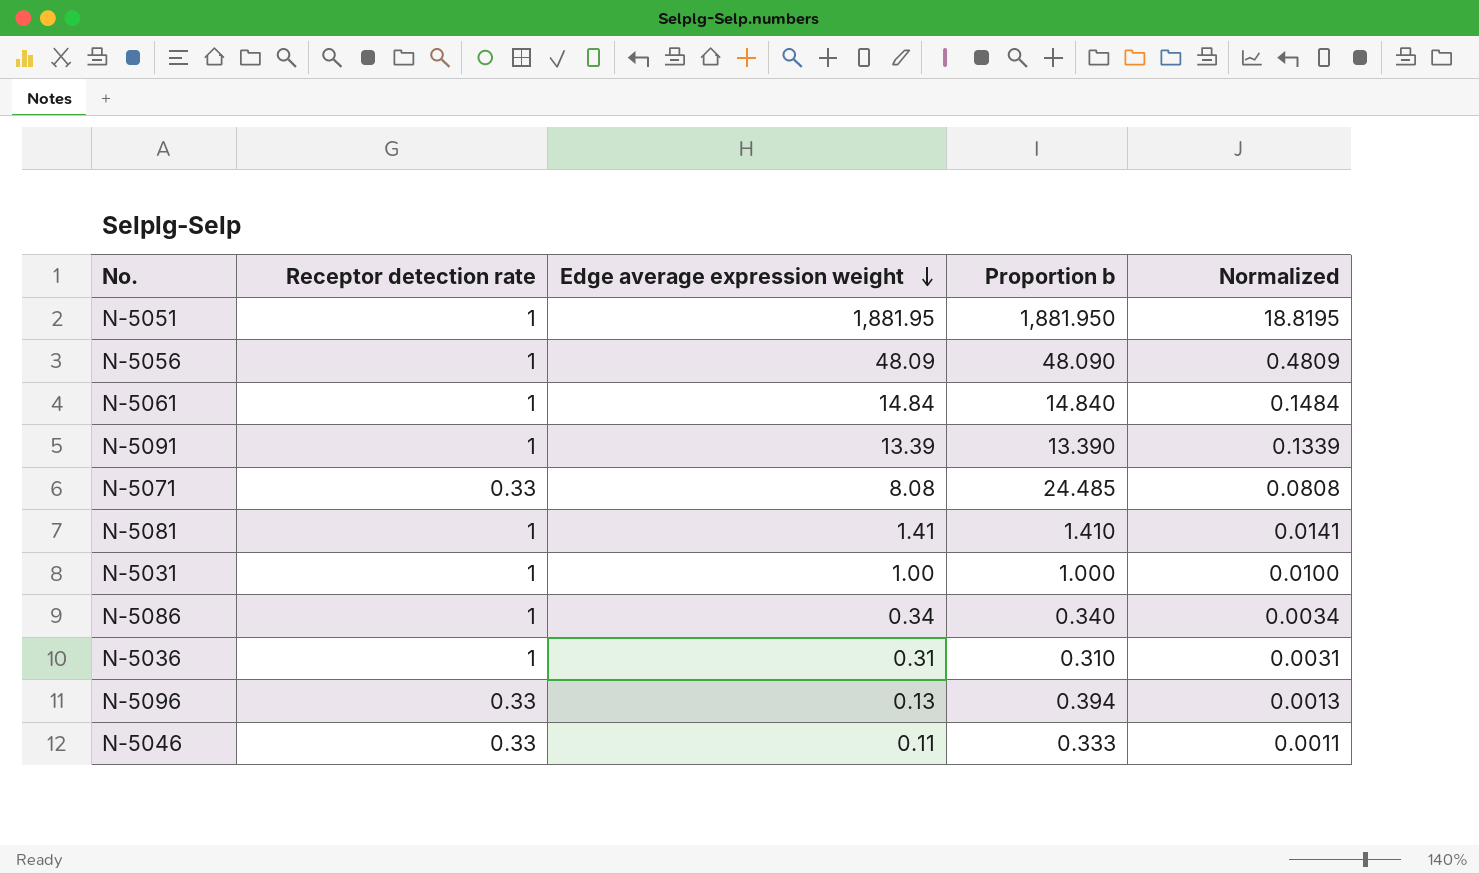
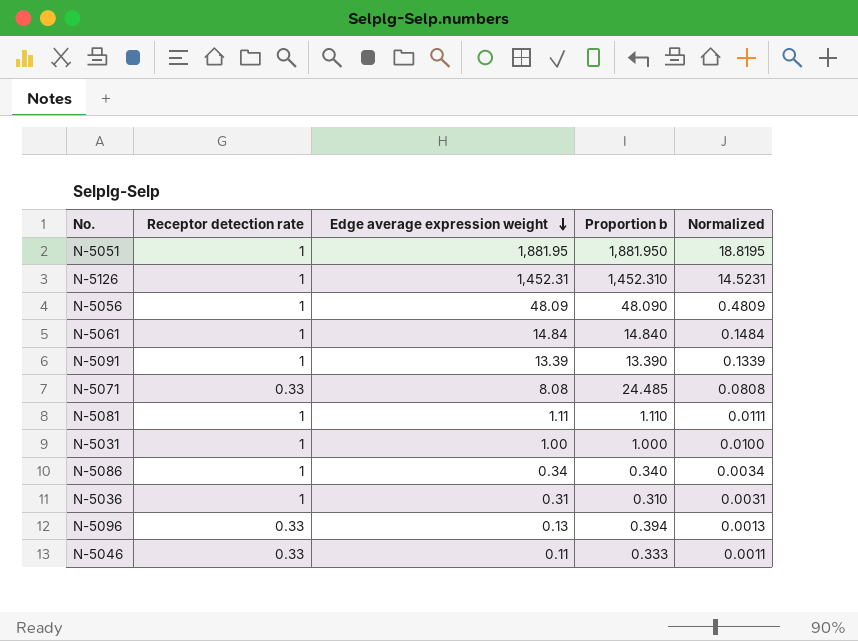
row N-5126: none -> 1 | 1,452.31 | 1,452.310 | 14.5231
N-5081 | Edge average expression weight: 1.41 -> 1.11
N-5081 | Proportion b: 1.410 -> 1.110
N-5081 | Normalized: 0.0141 -> 0.0111

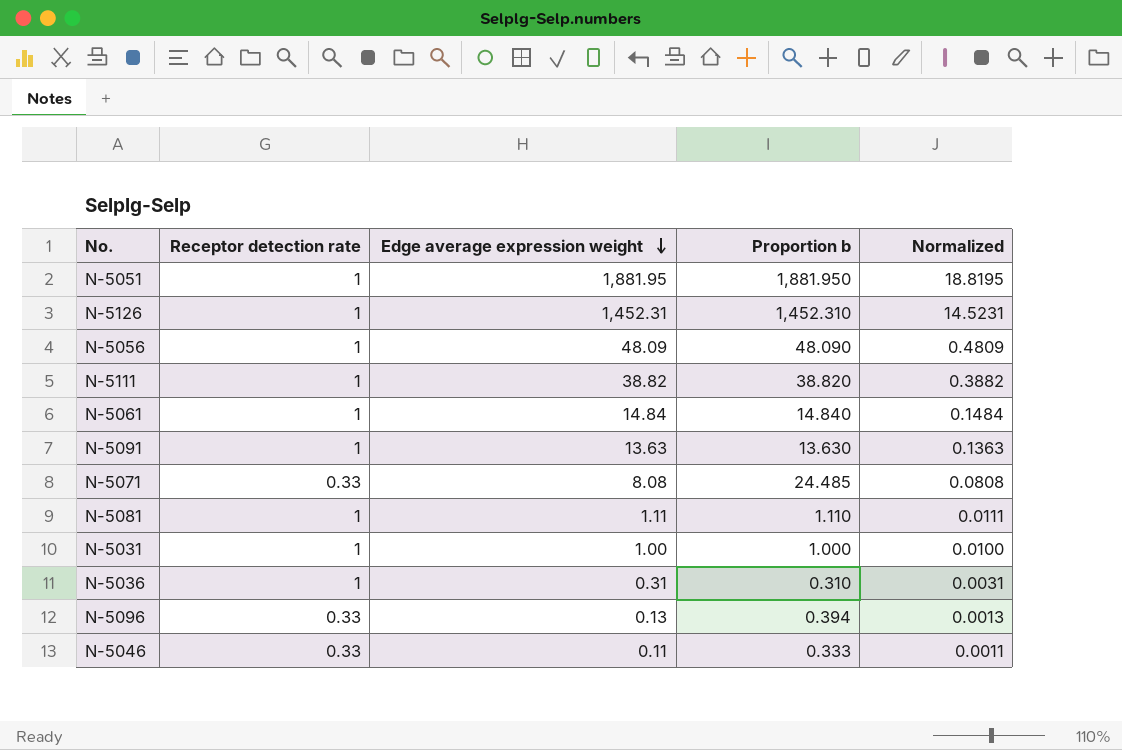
row N-5086: 1 | 0.34 | 0.340 | 0.0034 -> none
row N-5111: none -> 1 | 38.82 | 38.820 | 0.3882
N-5091 | Edge average expression weight: 13.39 -> 13.63
N-5091 | Proportion b: 13.390 -> 13.630
N-5091 | Normalized: 0.1339 -> 0.1363

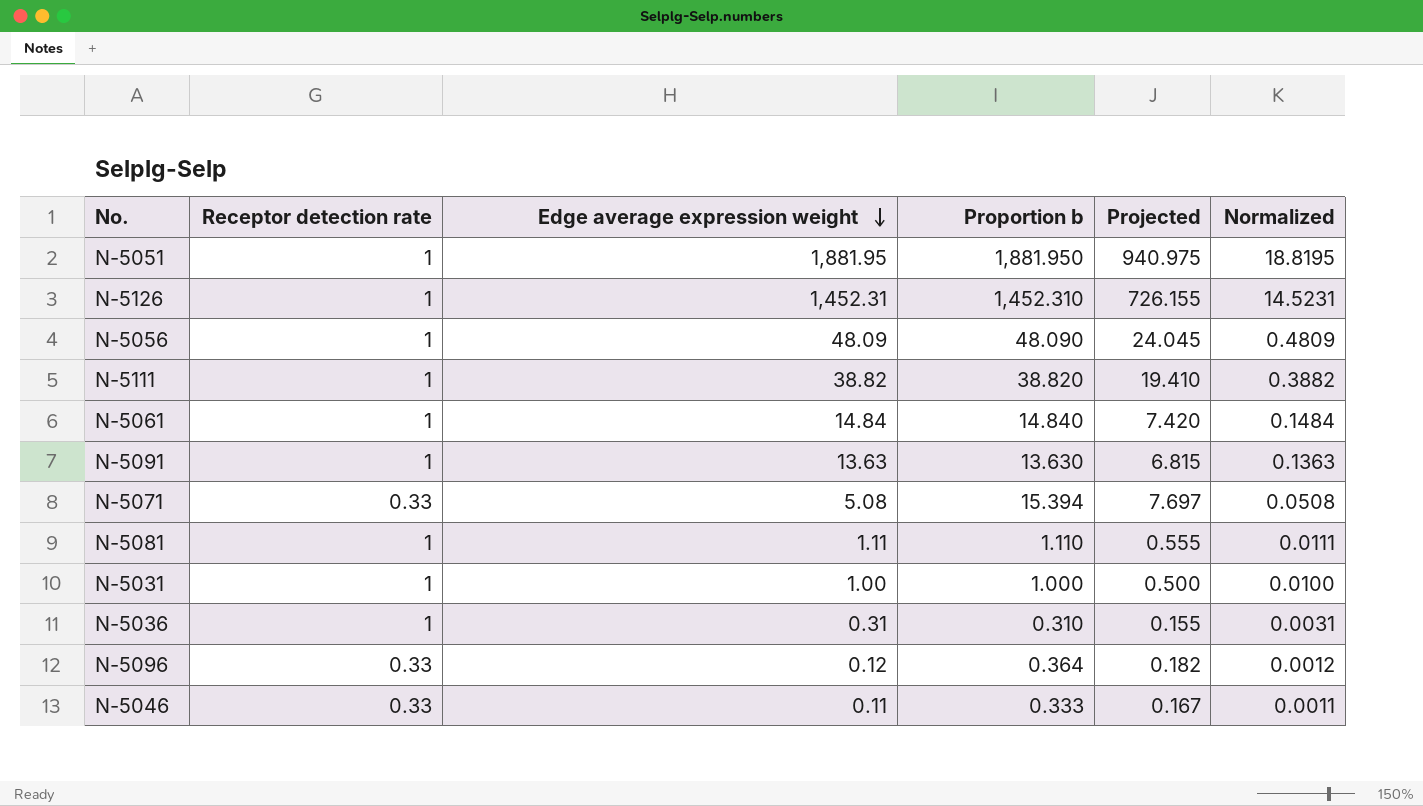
column Projected | formula: none -> [Proportion b] * 0.5
N-5071 | Edge average expression weight: 8.08 -> 5.08
N-5071 | Proportion b: 24.485 -> 15.394
N-5071 | Normalized: 0.0808 -> 0.0508
N-5096 | Edge average expression weight: 0.13 -> 0.12
N-5096 | Proportion b: 0.394 -> 0.364
N-5096 | Normalized: 0.0013 -> 0.0012

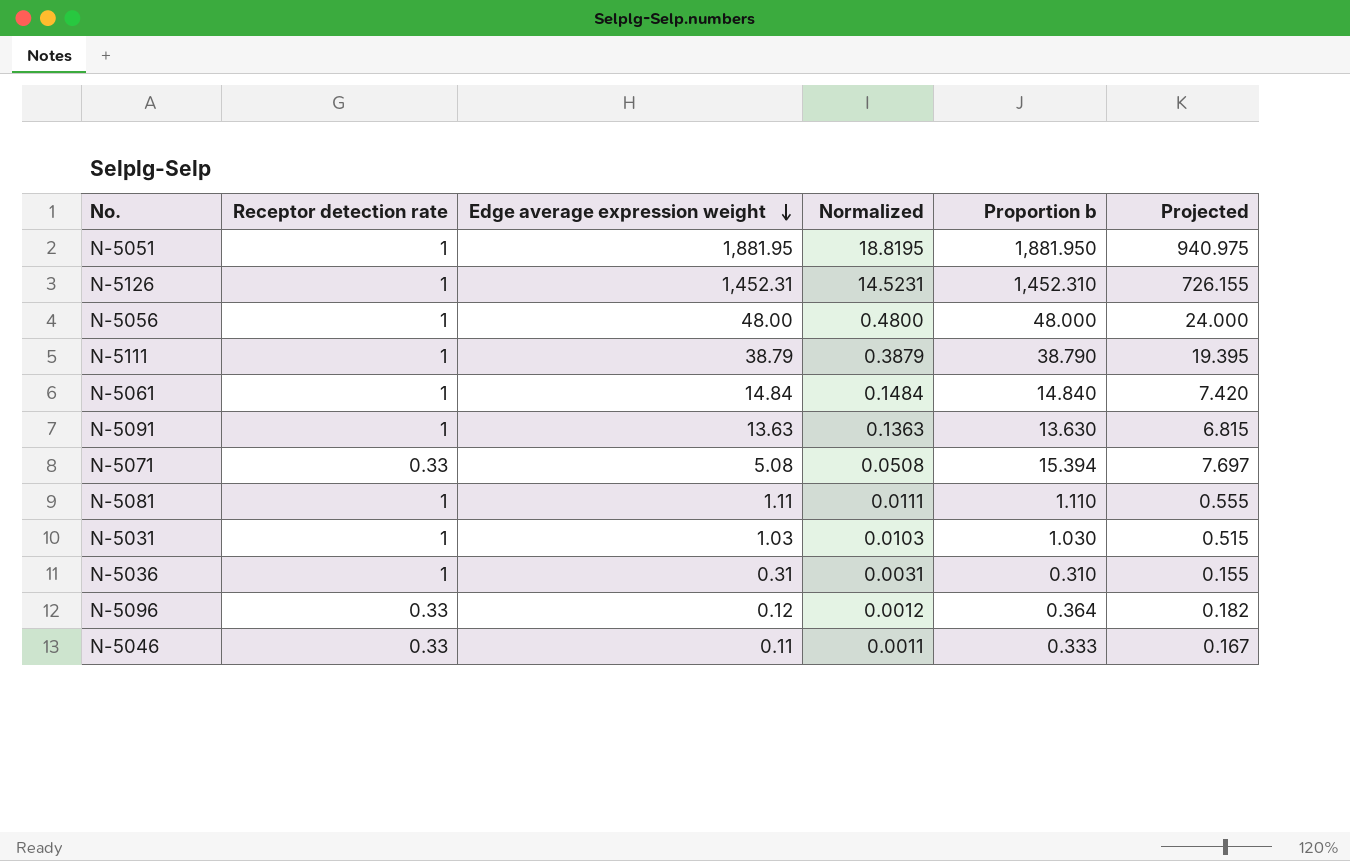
column Normalized | position: 6 -> 4
N-5056 | Edge average expression weight: 48.09 -> 48.00
N-5056 | Normalized: 0.4809 -> 0.4800
N-5056 | Proportion b: 48.090 -> 48.000
N-5056 | Projected: 24.045 -> 24.000
N-5111 | Edge average expression weight: 38.82 -> 38.79
N-5111 | Normalized: 0.3882 -> 0.3879
N-5111 | Proportion b: 38.820 -> 38.790
N-5111 | Projected: 19.410 -> 19.395
N-5031 | Edge average expression weight: 1.00 -> 1.03
N-5031 | Normalized: 0.0100 -> 0.0103
N-5031 | Proportion b: 1.000 -> 1.030
N-5031 | Projected: 0.500 -> 0.515

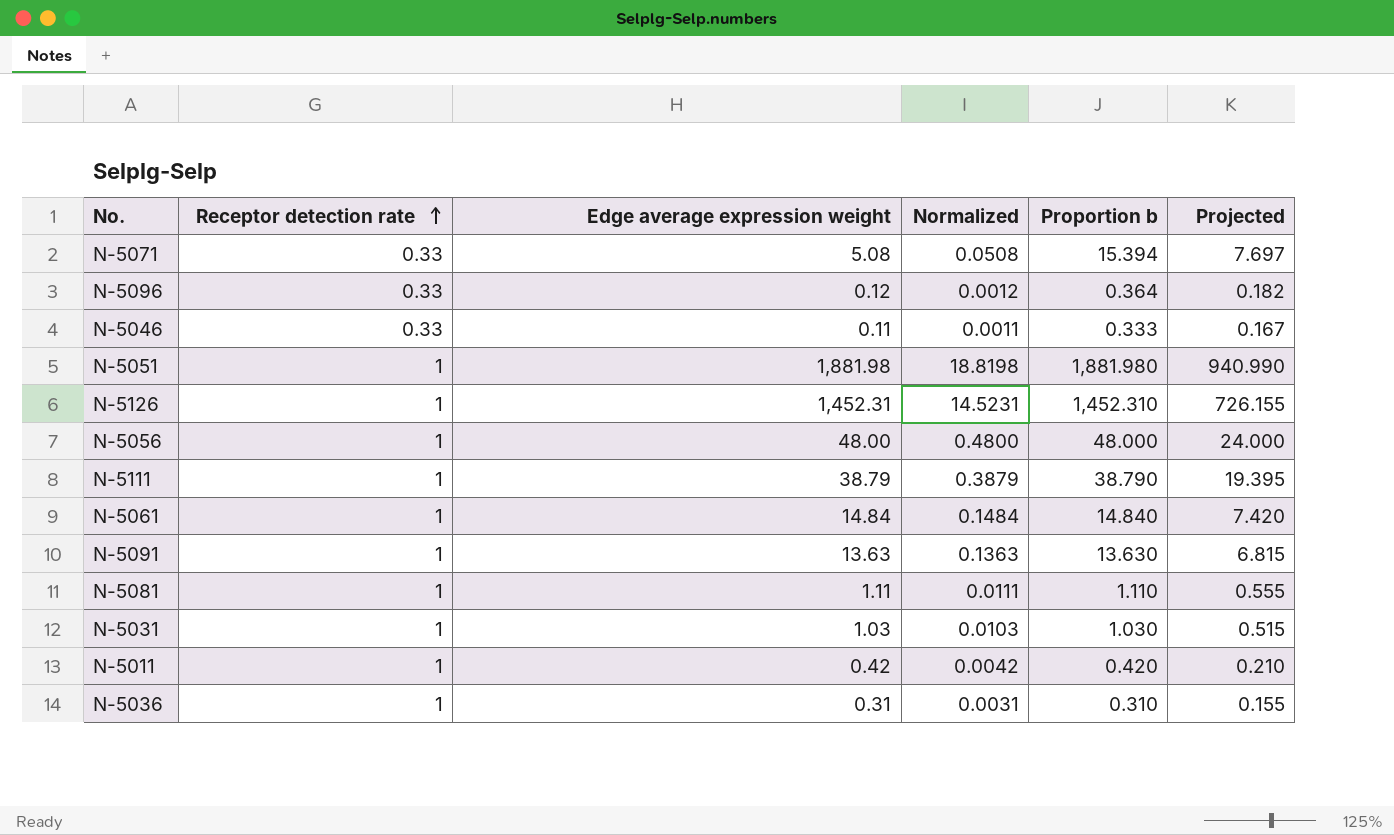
row order: Edge average expression weight descending -> Receptor detection rate ascending
N-5051 | Edge average expression weight: 1,881.95 -> 1,881.98
N-5051 | Normalized: 18.8195 -> 18.8198
N-5051 | Proportion b: 1,881.950 -> 1,881.980
N-5051 | Projected: 940.975 -> 940.990
row N-5011: none -> 1 | 0.42 | 0.0042 | 0.420 | 0.210

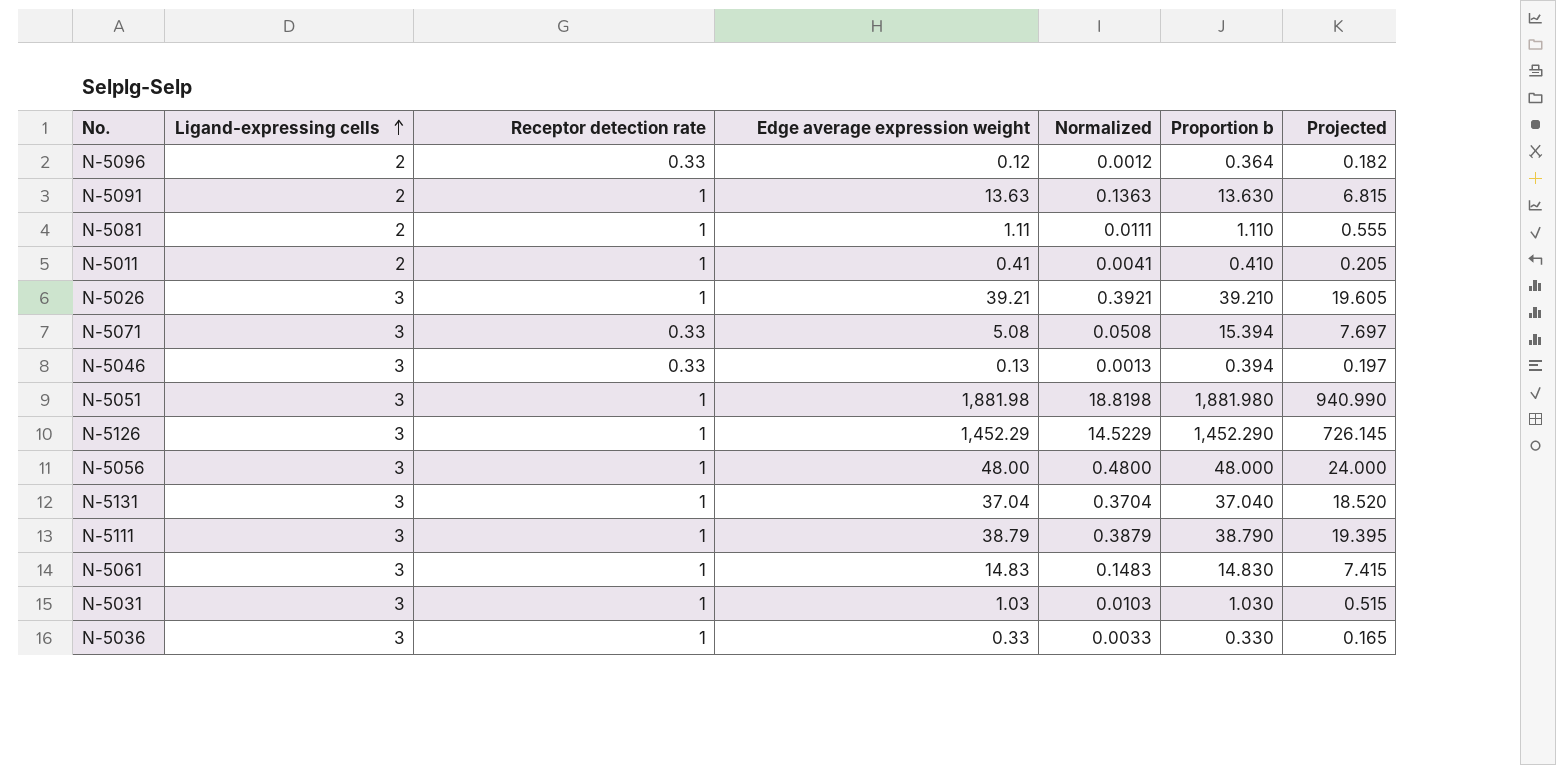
row order: Receptor detection rate ascending -> Ligand-expressing cells ascending
column Ligand-expressing cells | position: none -> 2
N-5011 | Edge average expression weight: 0.42 -> 0.41
N-5011 | Normalized: 0.0042 -> 0.0041
N-5011 | Proportion b: 0.420 -> 0.410
N-5011 | Projected: 0.210 -> 0.205
row N-5026: none -> 3 | 1 | 39.21 | 0.3921 | 39.210 | 19.605
N-5046 | Edge average expression weight: 0.11 -> 0.13
N-5046 | Normalized: 0.0011 -> 0.0013
N-5046 | Proportion b: 0.333 -> 0.394
N-5046 | Projected: 0.167 -> 0.197
N-5126 | Edge average expression weight: 1,452.31 -> 1,452.29
N-5126 | Normalized: 14.5231 -> 14.5229
N-5126 | Proportion b: 1,452.310 -> 1,452.290
N-5126 | Projected: 726.155 -> 726.145
row N-5131: none -> 3 | 1 | 37.04 | 0.3704 | 37.040 | 18.520
N-5061 | Edge average expression weight: 14.84 -> 14.83
N-5061 | Normalized: 0.1484 -> 0.1483
N-5061 | Proportion b: 14.840 -> 14.830
N-5061 | Projected: 7.420 -> 7.415
N-5036 | Edge average expression weight: 0.31 -> 0.33
N-5036 | Normalized: 0.0031 -> 0.0033
N-5036 | Proportion b: 0.310 -> 0.330
N-5036 | Projected: 0.155 -> 0.165

